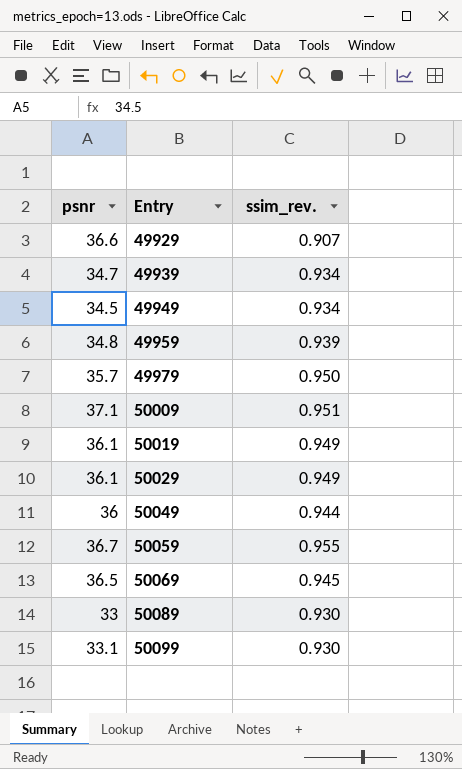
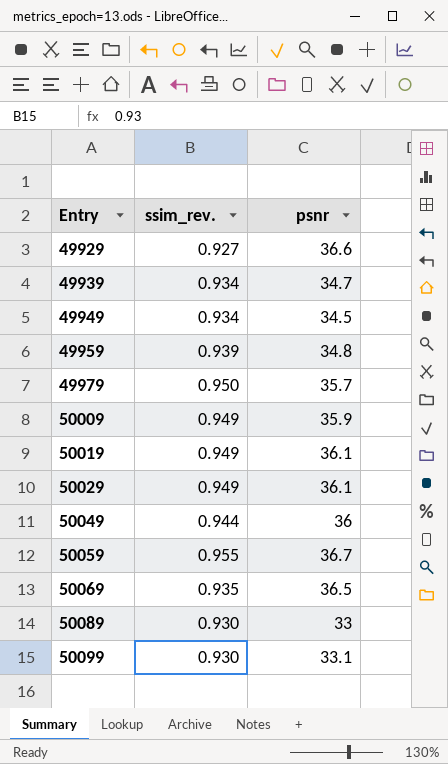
column psnr | position: 1 -> 3
49929 | ssim_rev.: 0.907 -> 0.927
50009 | ssim_rev.: 0.951 -> 0.949
50009 | psnr: 37.1 -> 35.9
50069 | ssim_rev.: 0.945 -> 0.935

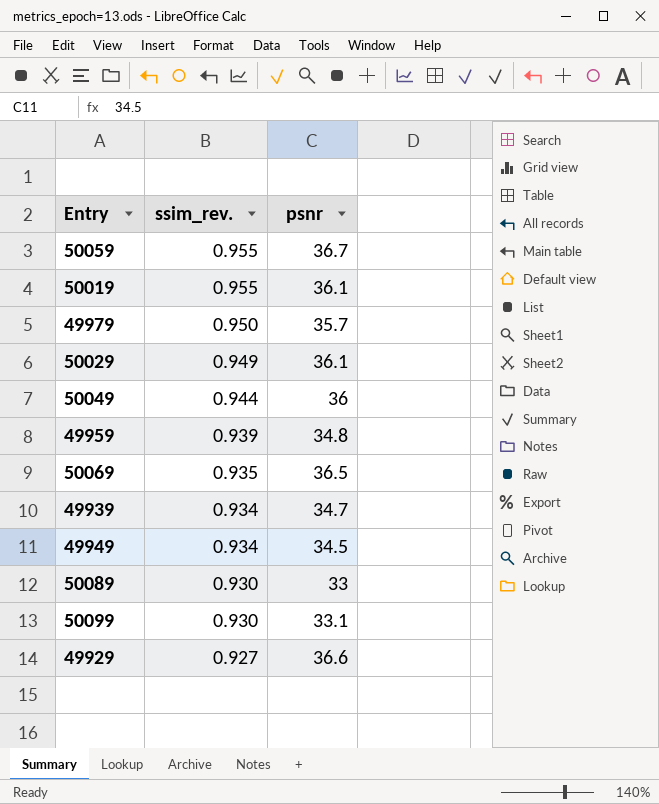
row order: Entry ascending -> ssim_rev. descending
row 50009: 0.949 | 35.9 -> none
50019 | ssim_rev.: 0.949 -> 0.955

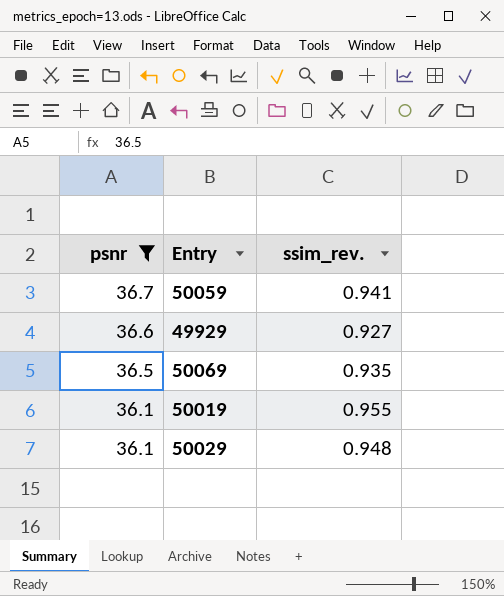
filter: none -> psnr >= 36.1
row order: ssim_rev. descending -> psnr descending
column psnr | position: 3 -> 1
50059 | ssim_rev.: 0.955 -> 0.941
50029 | ssim_rev.: 0.949 -> 0.948

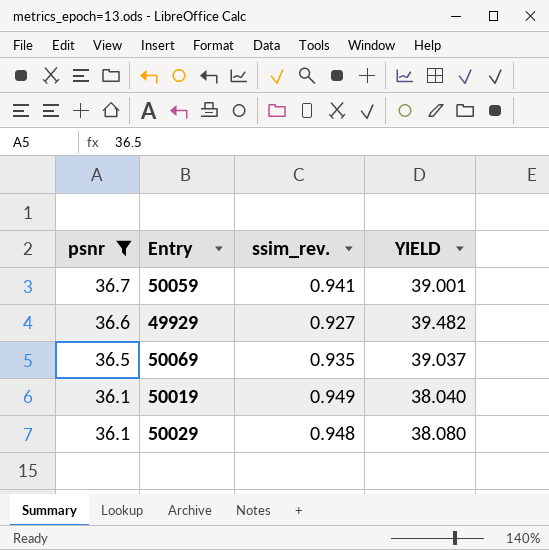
column YIELD | formula: none -> [psnr] / [ssim_rev.]
50019 | ssim_rev.: 0.955 -> 0.949

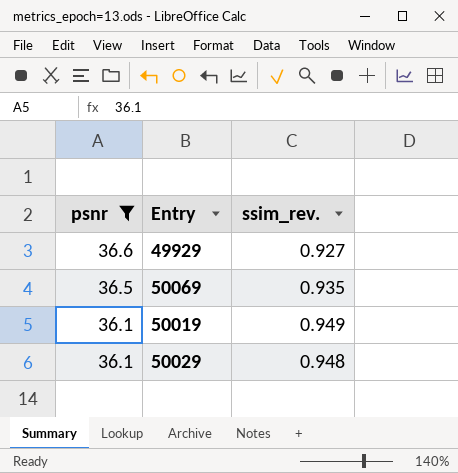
column YIELD | formula: [psnr] / [ssim_rev.] -> none
row 50059: 36.7 | 0.941 | 39.001 -> none

